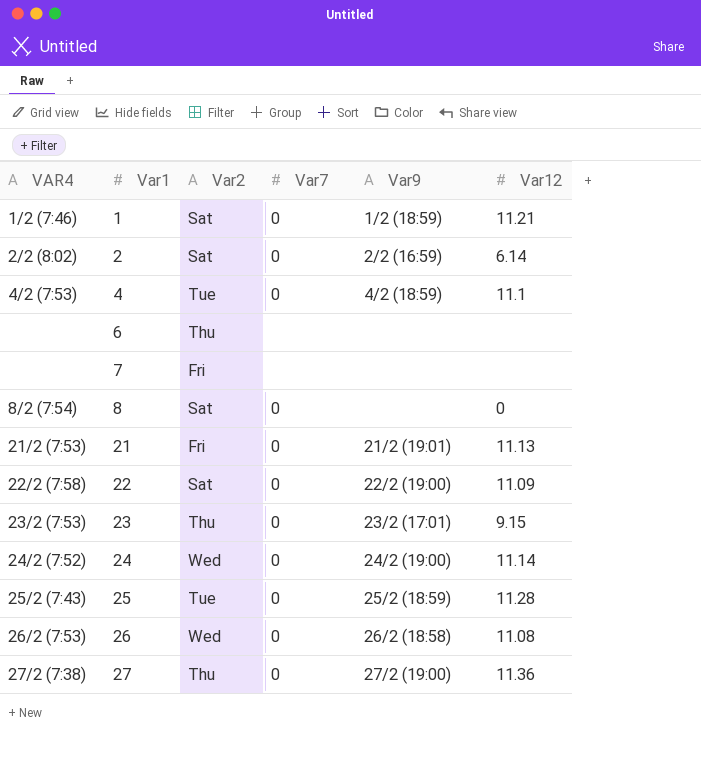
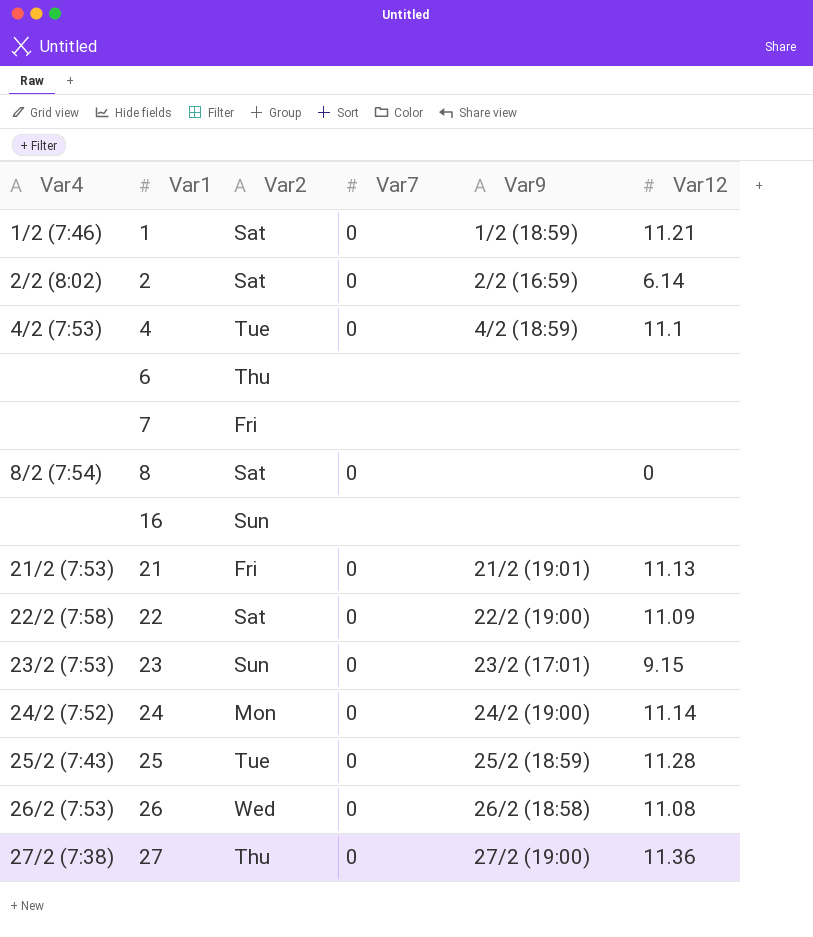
column name: VAR4 -> Var4
row 16: none -> none | Sun | none | none | none
23 | Var2: Thu -> Sun
24 | Var2: Wed -> Mon

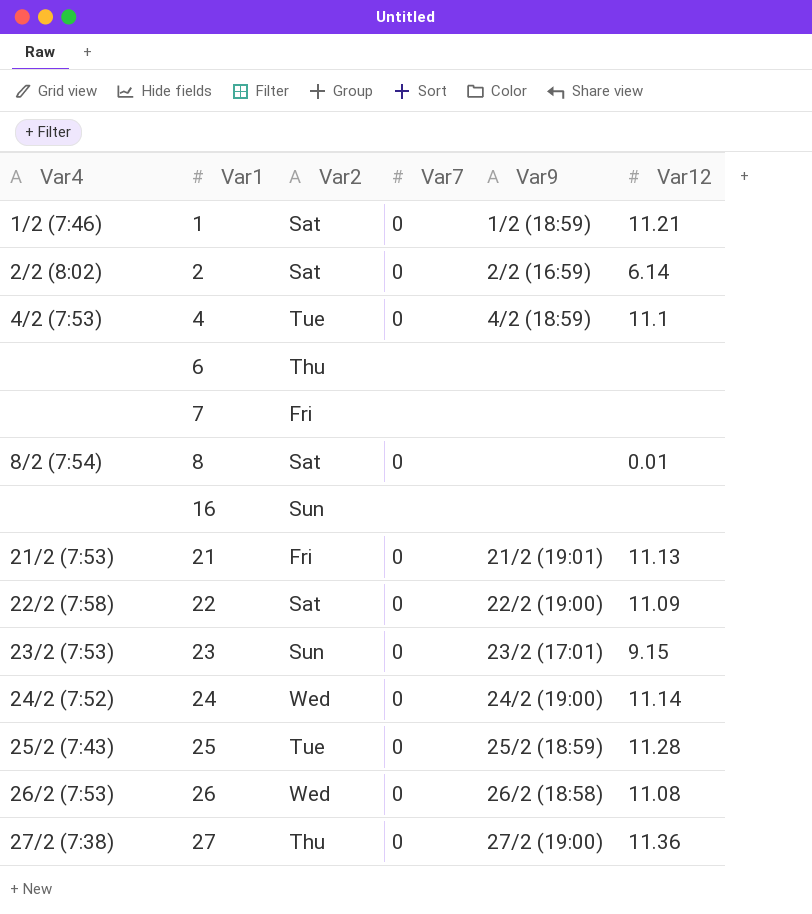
8 | Var12: 0 -> 0.01
24 | Var2: Mon -> Wed

